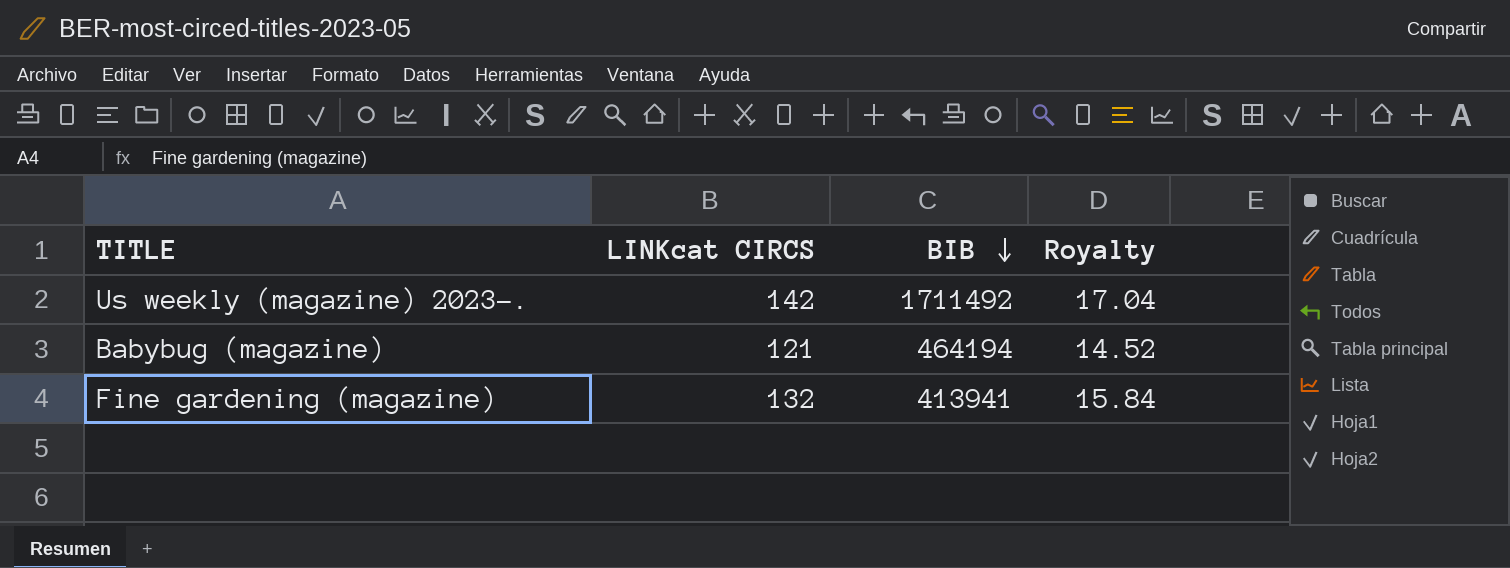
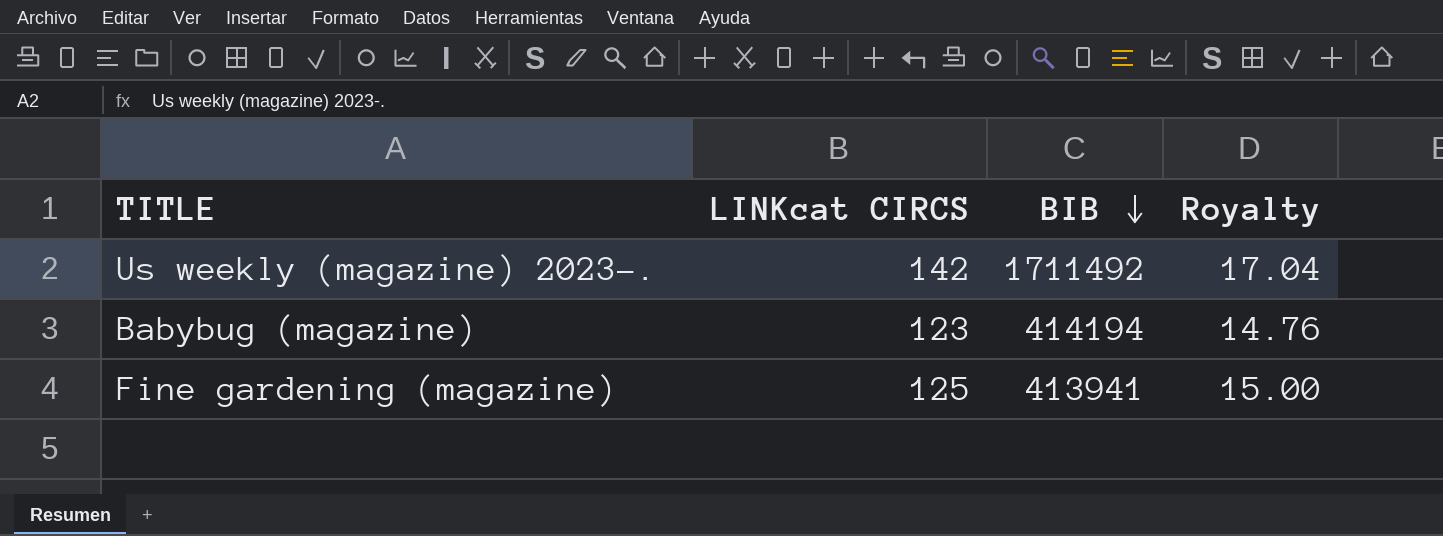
Babybug (magazine) | LINKcat CIRCS: 121 -> 123
Babybug (magazine) | BIB: 464194 -> 414194
Babybug (magazine) | Royalty: 14.52 -> 14.76
Fine gardening (magazine) | LINKcat CIRCS: 132 -> 125
Fine gardening (magazine) | Royalty: 15.84 -> 15.00

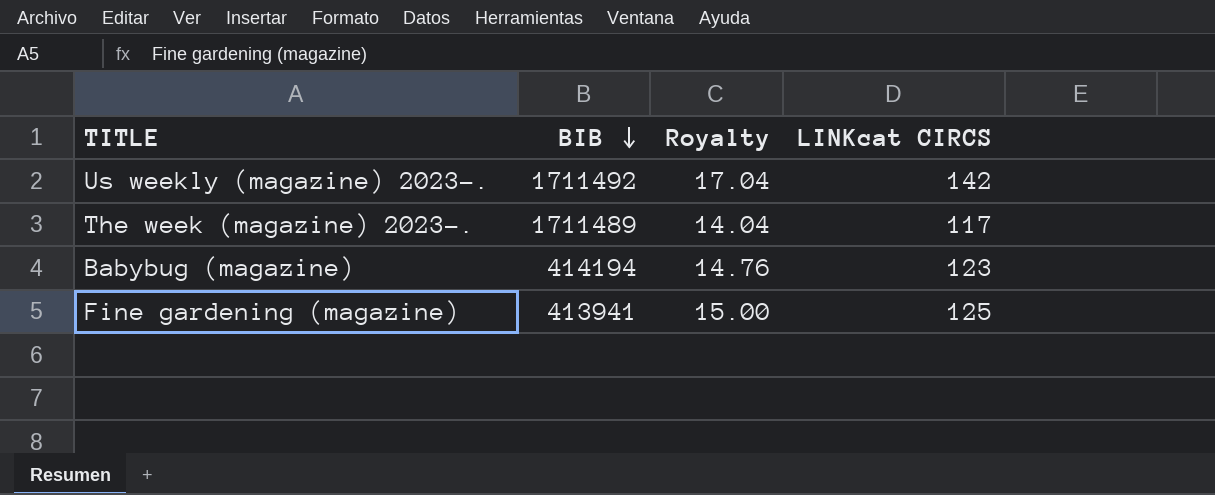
column LINKcat CIRCS | position: 2 -> 4
row The week (magazine) 2023-.: none -> 1711489 | 14.04 | 117

